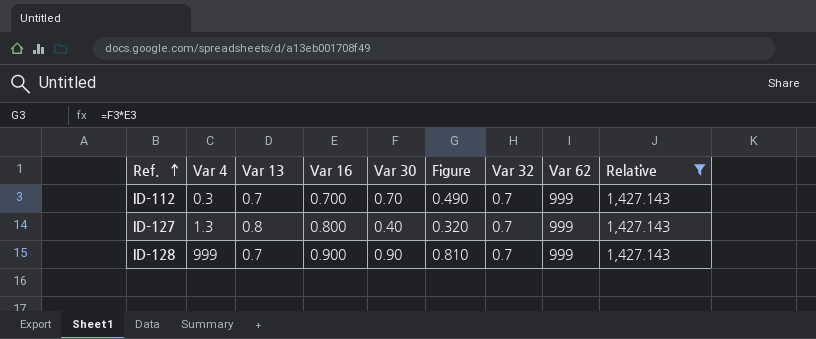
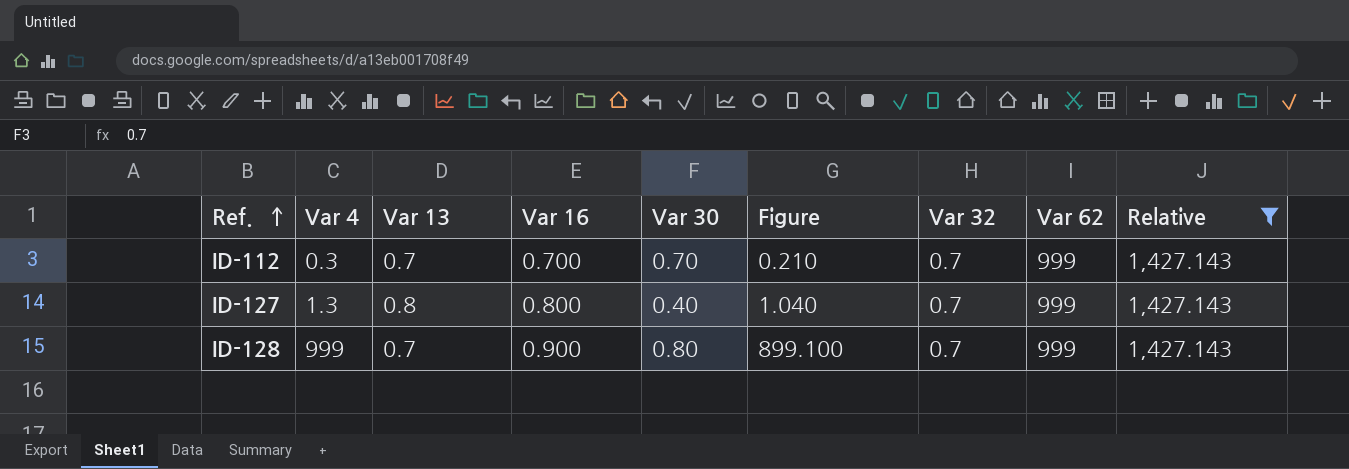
column Figure | formula: [Var 16] * [Var 30] -> [Var 4] * [Var 16]
ID-128 | Var 30: 0.90 -> 0.80

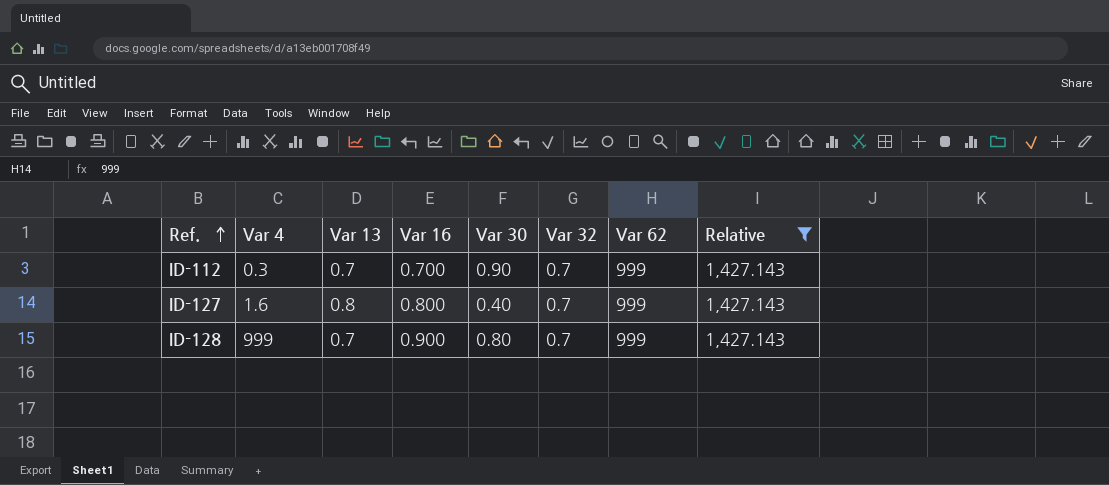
column Figure | formula: [Var 4] * [Var 16] -> none
ID-112 | Var 30: 0.70 -> 0.90
ID-127 | Var 4: 1.3 -> 1.6

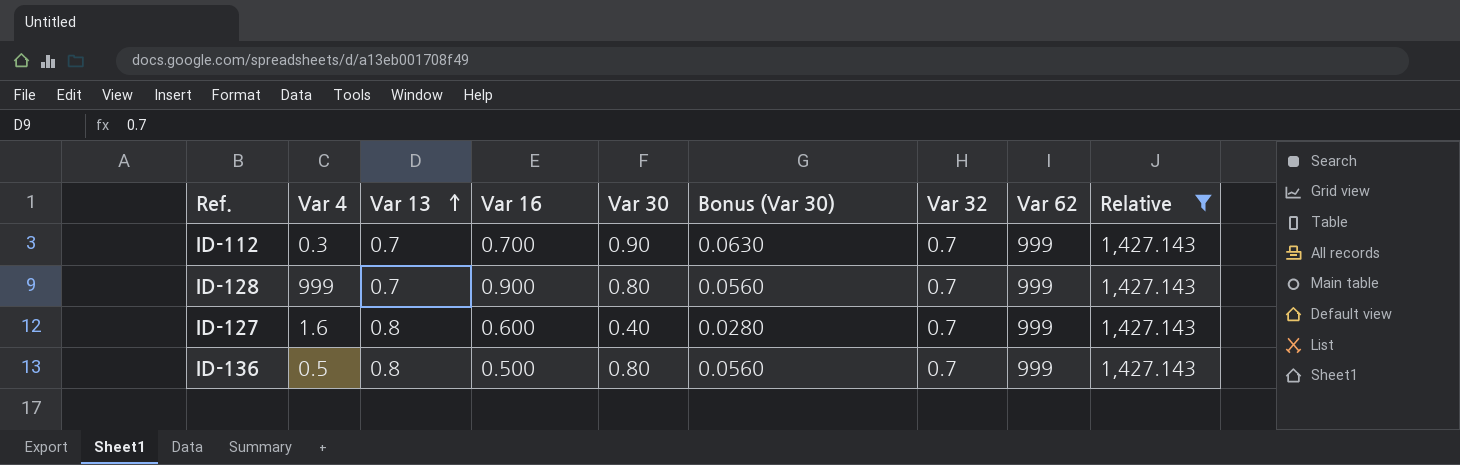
row order: Ref. ascending -> Var 13 ascending
column Bonus (Var 30) | formula: none -> [Var 30] * 0.07
ID-127 | Var 16: 0.800 -> 0.600
row ID-136: none -> 0.5 | 0.8 | 0.500 | 0.80 | 0.0560 | 0.7 | 999 | 1,427.143

